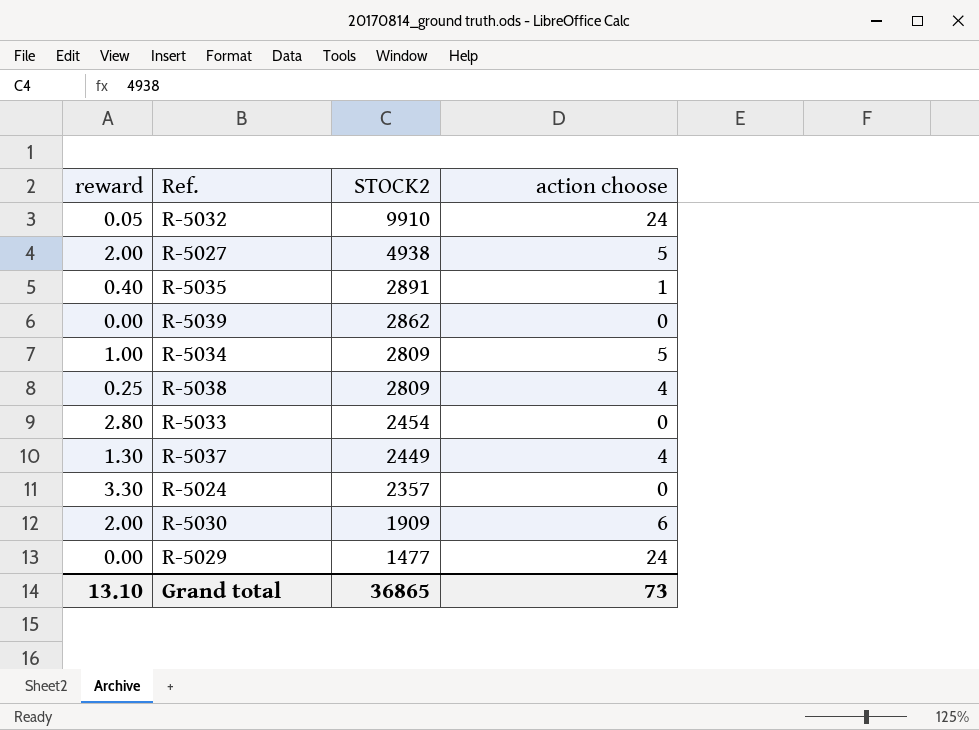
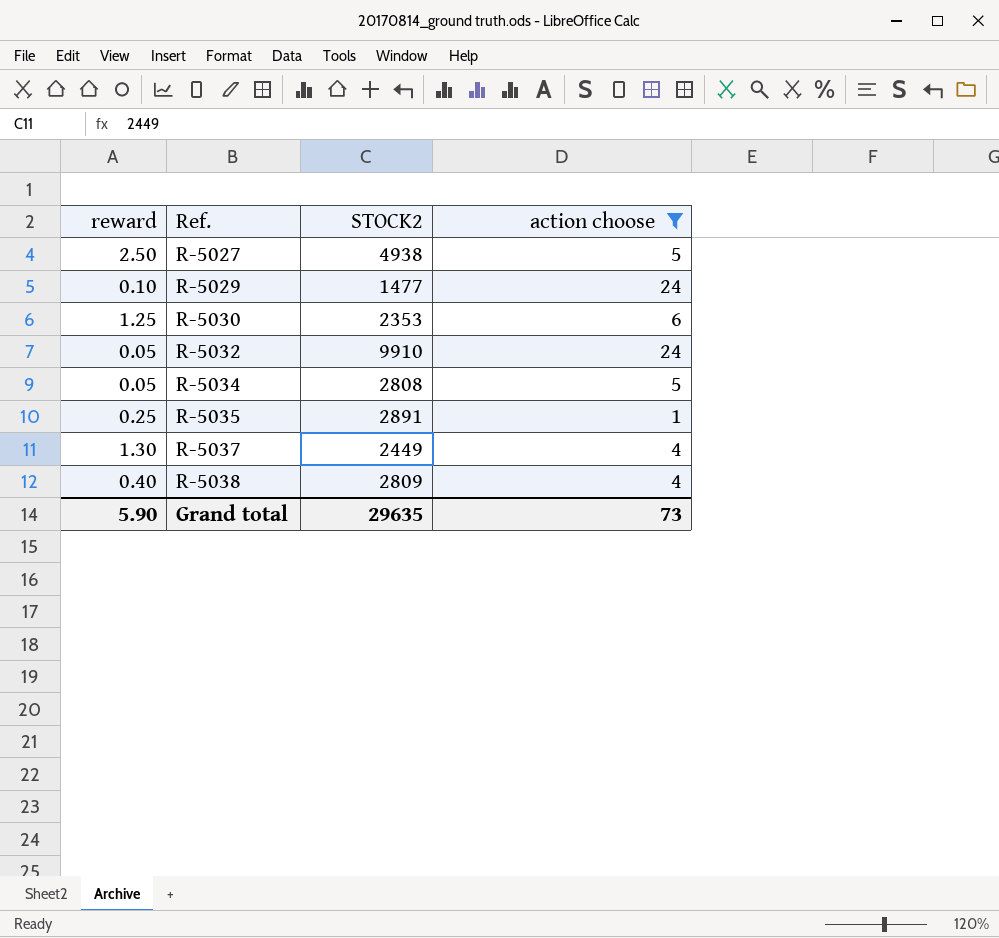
filter: none -> action choose != 0
row order: STOCK2 descending -> Ref. ascending
R-5027 | reward: 2.00 -> 2.50
R-5029 | reward: 0.00 -> 0.10
R-5030 | reward: 2.00 -> 1.25
R-5030 | STOCK2: 1909 -> 2353
R-5034 | reward: 1.00 -> 0.05
R-5034 | STOCK2: 2809 -> 2808
R-5035 | reward: 0.40 -> 0.25
R-5038 | reward: 0.25 -> 0.40
Grand total | reward: 13.10 -> 5.90
Grand total | STOCK2: 36865 -> 29635

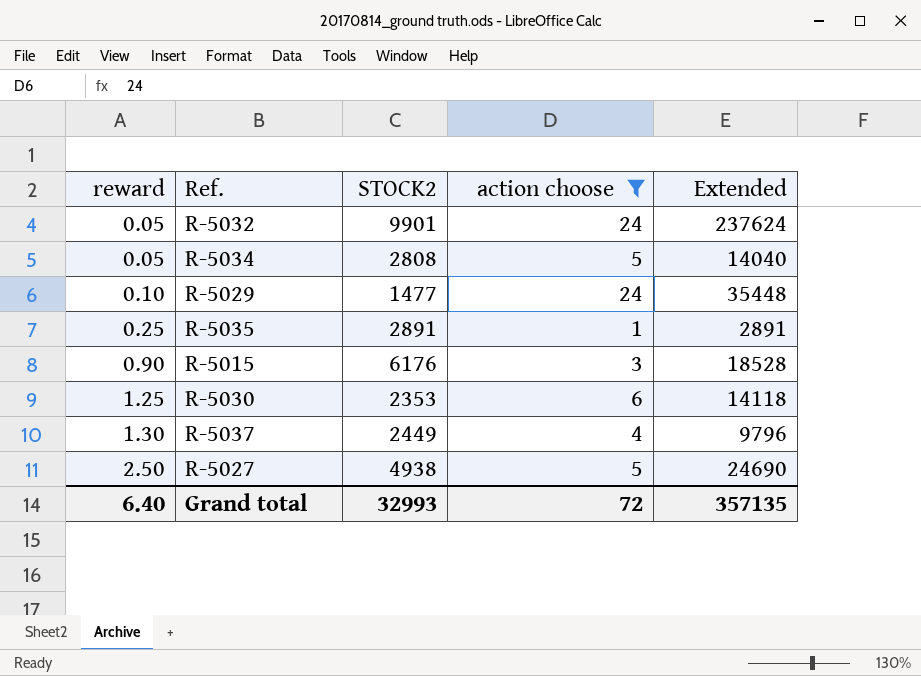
row order: Ref. ascending -> reward ascending
column Extended | formula: none -> [STOCK2] * [action choose]
row R-5038: 0.40 | 2809 | 4 -> none
R-5032 | STOCK2: 9910 -> 9901
row R-5015: none -> 0.90 | 6176 | 3 | 18528
Grand total | reward: 5.90 -> 6.40
Grand total | STOCK2: 29635 -> 32993
Grand total | action choose: 73 -> 72

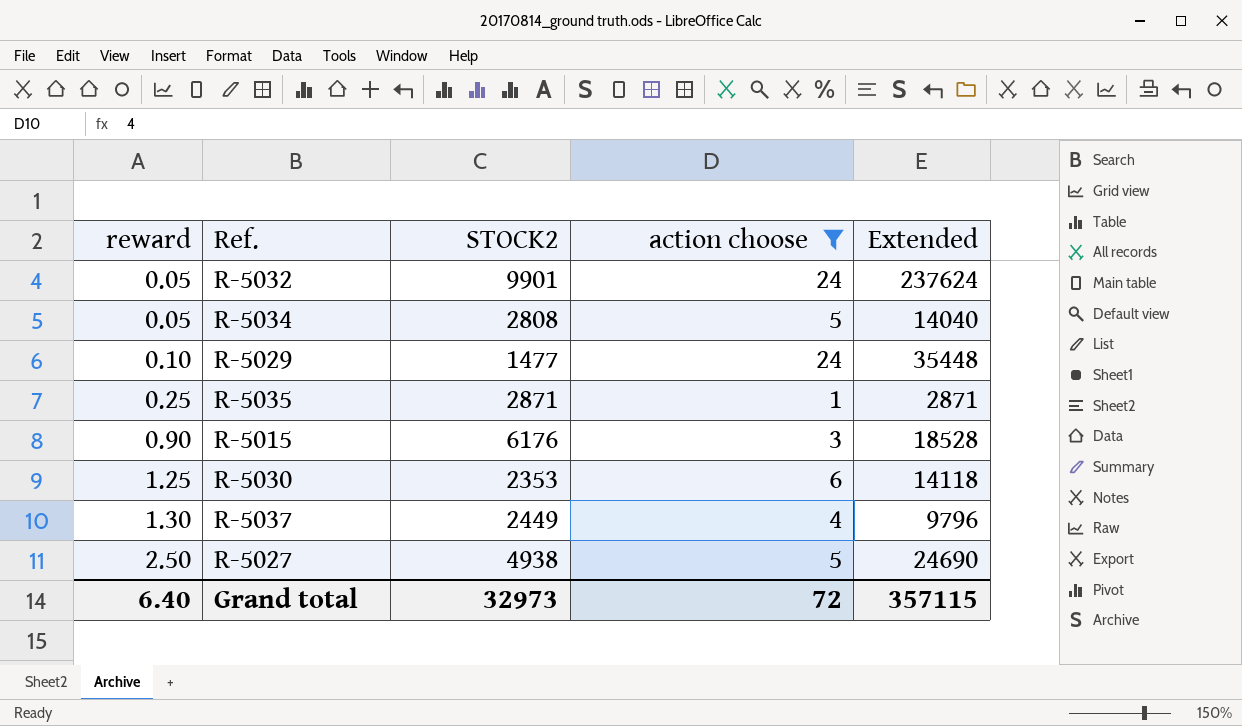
R-5035 | STOCK2: 2891 -> 2871
R-5035 | Extended: 2891 -> 2871
Grand total | STOCK2: 32993 -> 32973
Grand total | Extended: 357135 -> 357115

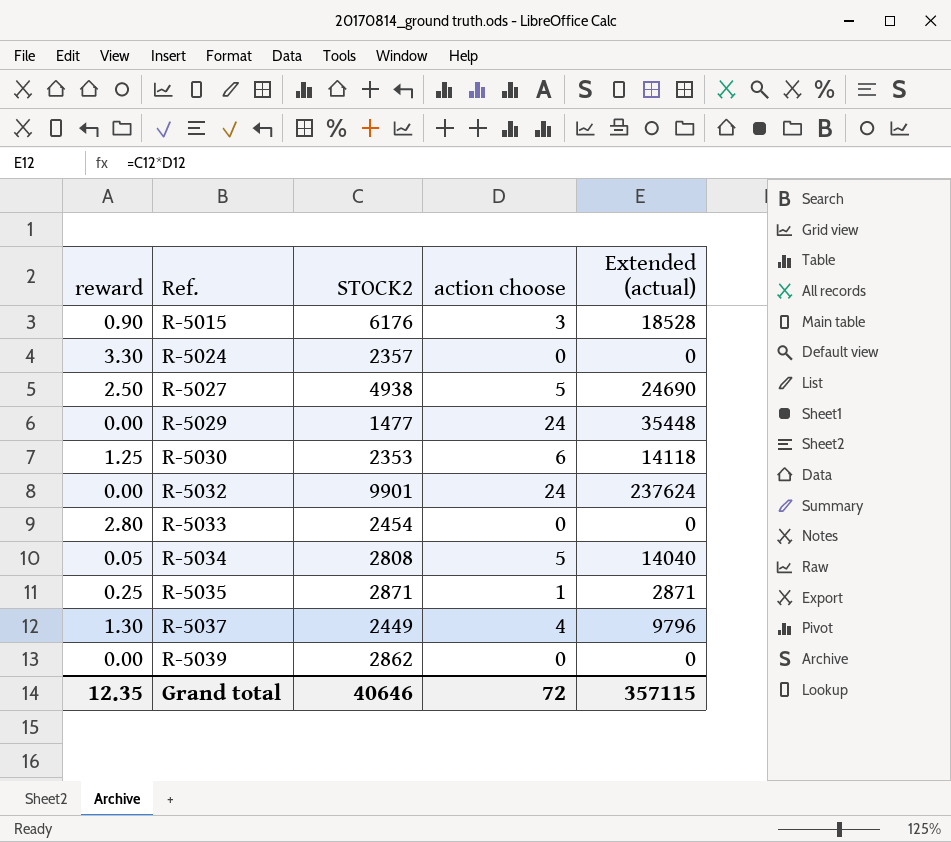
filter: action choose != 0 -> none
row order: reward ascending -> Ref. ascending
column name: Extended -> Extended (actual)
R-5029 | reward: 0.10 -> 0.00
R-5032 | reward: 0.05 -> 0.00
Grand total | reward: 6.40 -> 12.35
Grand total | STOCK2: 32973 -> 40646

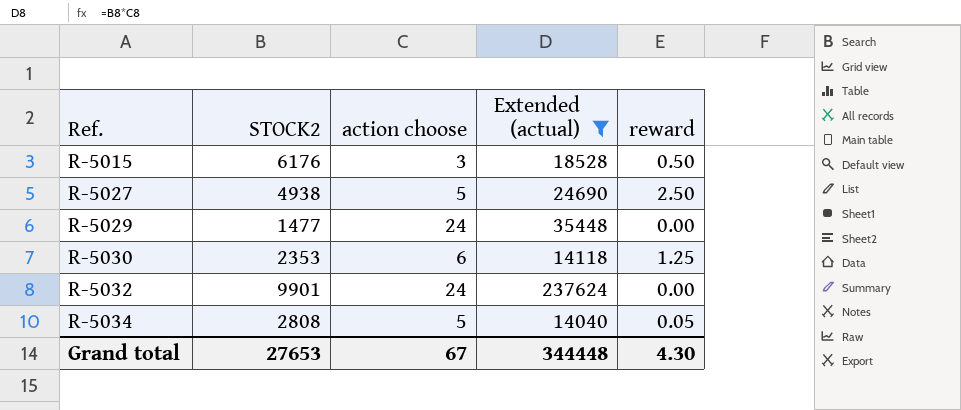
filter: none -> Extended (actual) >= 14040
column reward | position: 1 -> 5
R-5015 | reward: 0.90 -> 0.50
Grand total | STOCK2: 40646 -> 27653
Grand total | action choose: 72 -> 67
Grand total | Extended (actual): 357115 -> 344448
Grand total | reward: 12.35 -> 4.30

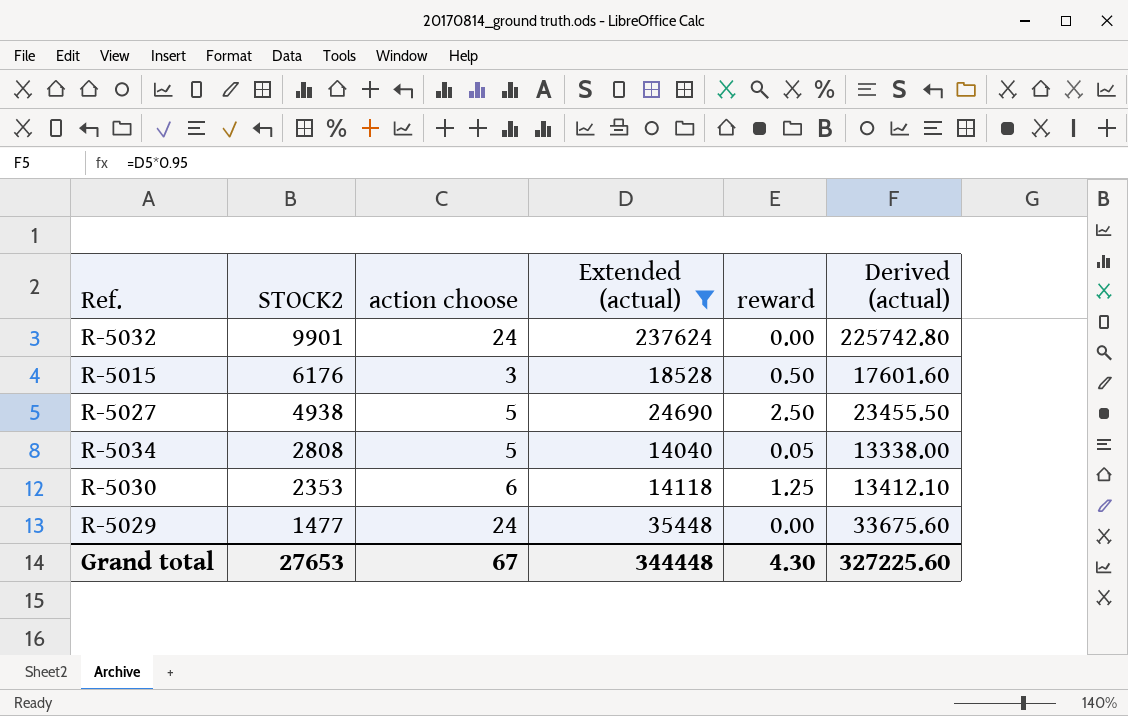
row order: Ref. ascending -> STOCK2 descending
column Derived (actual) | formula: none -> [Extended (actual)] * 0.95

